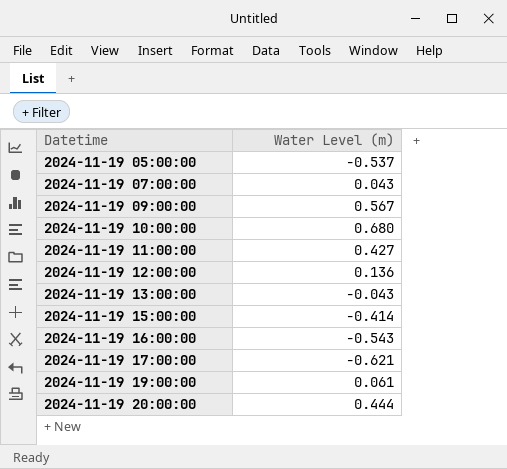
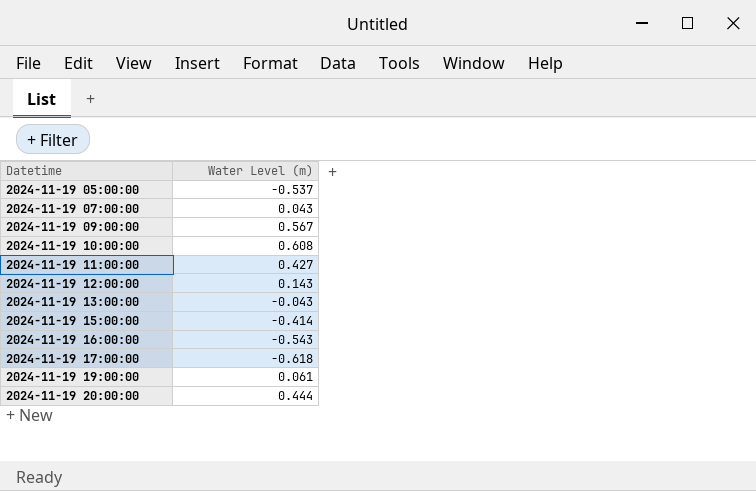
2024-11-19 10:00:00 | Water Level (m): 0.680 -> 0.608
2024-11-19 12:00:00 | Water Level (m): 0.136 -> 0.143
2024-11-19 17:00:00 | Water Level (m): -0.621 -> -0.618

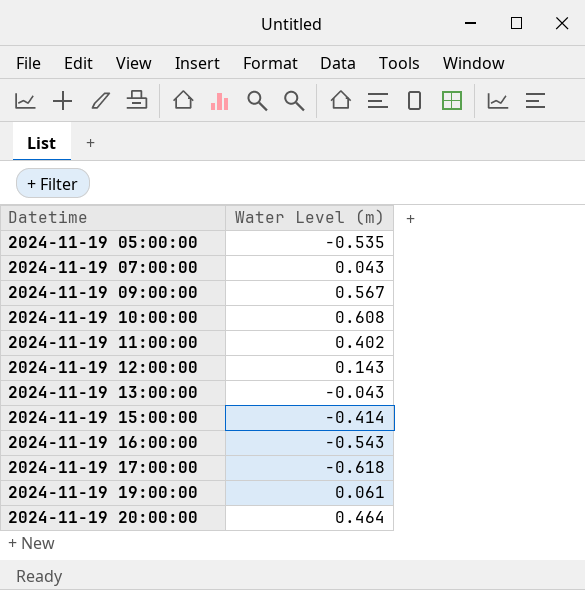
2024-11-19 05:00:00 | Water Level (m): -0.537 -> -0.535
2024-11-19 11:00:00 | Water Level (m): 0.427 -> 0.402
2024-11-19 20:00:00 | Water Level (m): 0.444 -> 0.464

